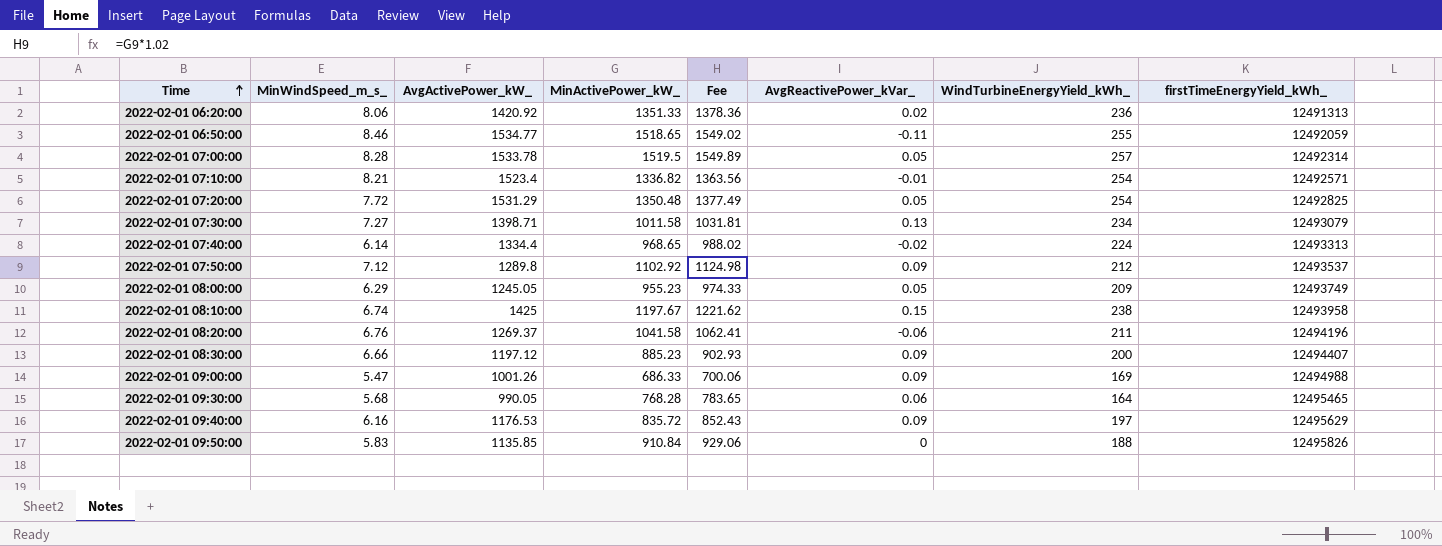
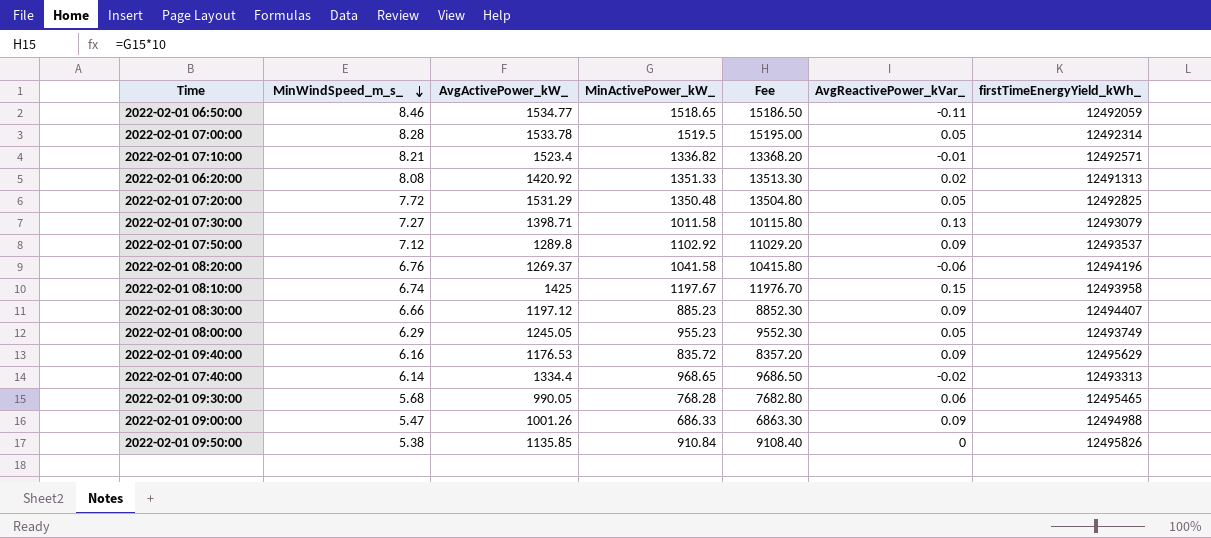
row order: Time ascending -> MinWindSpeed_m_s_ descending
column WindTurbineEnergyYield_kWh_ | position: 7 -> none
column Fee | formula: [MinActivePower_kW_] * 1.02 -> [MinActivePower_kW_] * 10
2022-02-01 06:20:00 | MinWindSpeed_m_s_: 8.06 -> 8.08
2022-02-01 09:50:00 | MinWindSpeed_m_s_: 5.83 -> 5.38

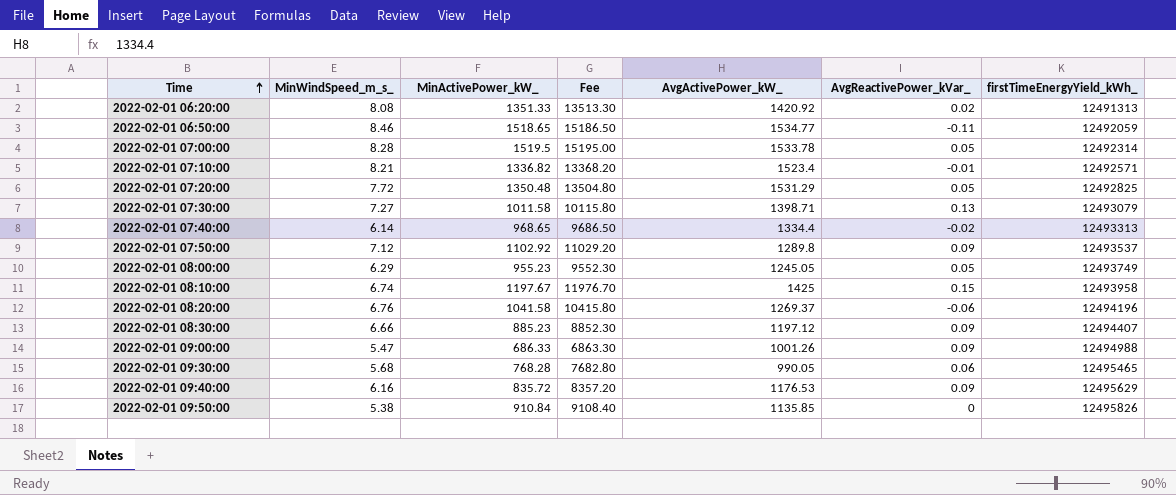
row order: MinWindSpeed_m_s_ descending -> Time ascending
column AvgActivePower_kW_ | position: 3 -> 5

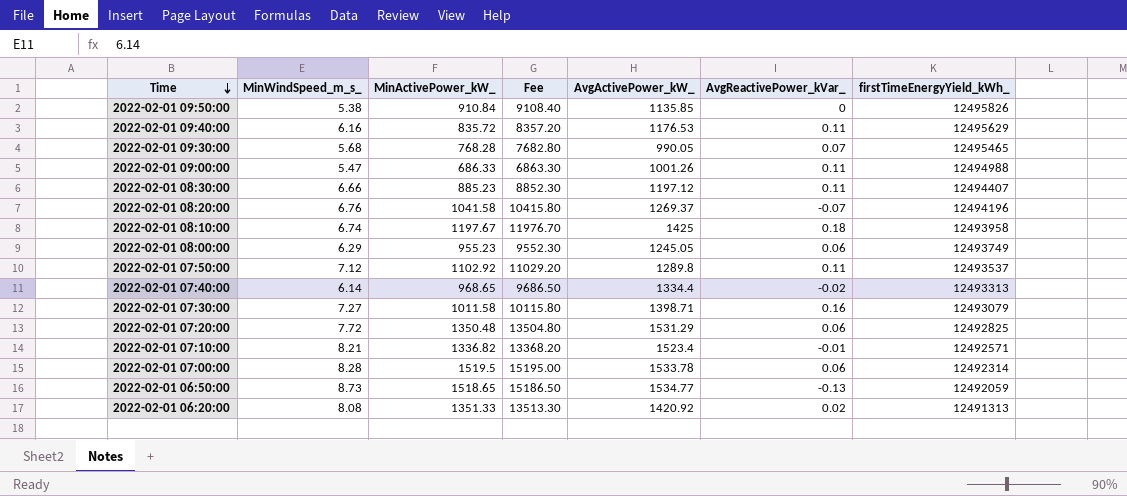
row order: Time ascending -> Time descending
2022-02-01 09:40:00 | AvgReactivePower_kVar_: 0.09 -> 0.11
2022-02-01 09:30:00 | AvgReactivePower_kVar_: 0.06 -> 0.07
2022-02-01 09:00:00 | AvgReactivePower_kVar_: 0.09 -> 0.11
2022-02-01 08:30:00 | AvgReactivePower_kVar_: 0.09 -> 0.11
2022-02-01 08:20:00 | AvgReactivePower_kVar_: -0.06 -> -0.07
2022-02-01 08:10:00 | AvgReactivePower_kVar_: 0.15 -> 0.18
2022-02-01 08:00:00 | AvgReactivePower_kVar_: 0.05 -> 0.06
2022-02-01 07:50:00 | AvgReactivePower_kVar_: 0.09 -> 0.11
2022-02-01 07:30:00 | AvgReactivePower_kVar_: 0.13 -> 0.16
2022-02-01 07:20:00 | AvgReactivePower_kVar_: 0.05 -> 0.06
2022-02-01 07:00:00 | AvgReactivePower_kVar_: 0.05 -> 0.06
2022-02-01 06:50:00 | MinWindSpeed_m_s_: 8.46 -> 8.73
2022-02-01 06:50:00 | AvgReactivePower_kVar_: -0.11 -> -0.13

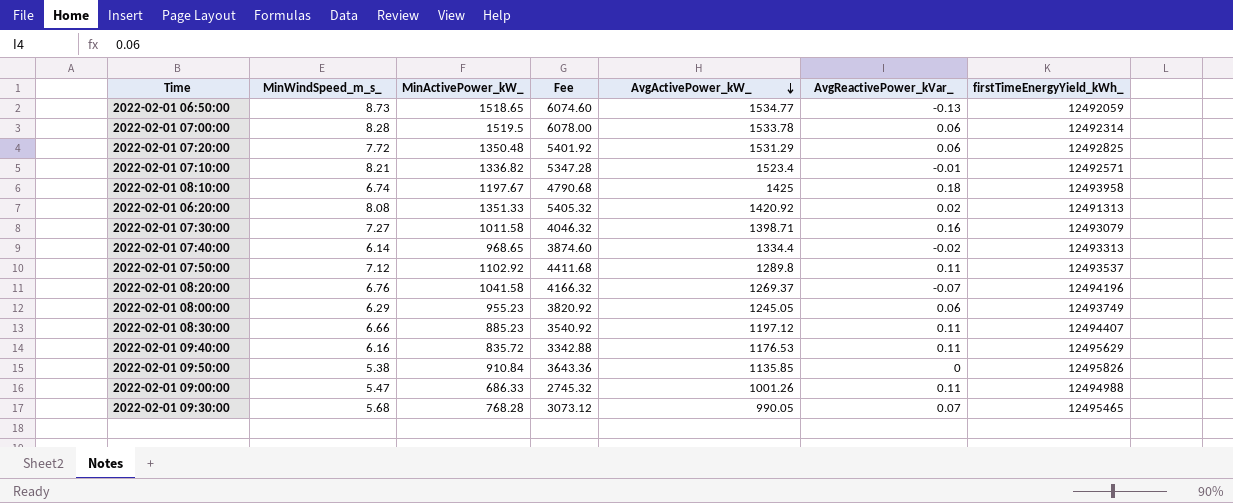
row order: Time descending -> AvgActivePower_kW_ descending
column Fee | formula: [MinActivePower_kW_] * 10 -> [MinActivePower_kW_] * 4

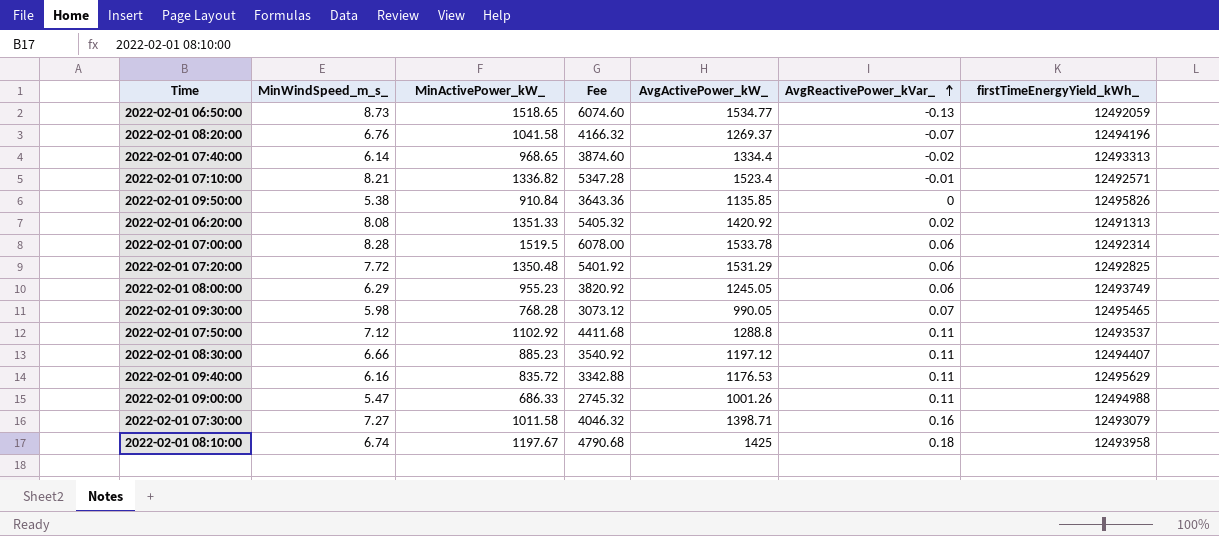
row order: AvgActivePower_kW_ descending -> AvgReactivePower_kVar_ ascending
2022-02-01 09:30:00 | MinWindSpeed_m_s_: 5.68 -> 5.98
2022-02-01 07:50:00 | AvgActivePower_kW_: 1289.8 -> 1288.8

